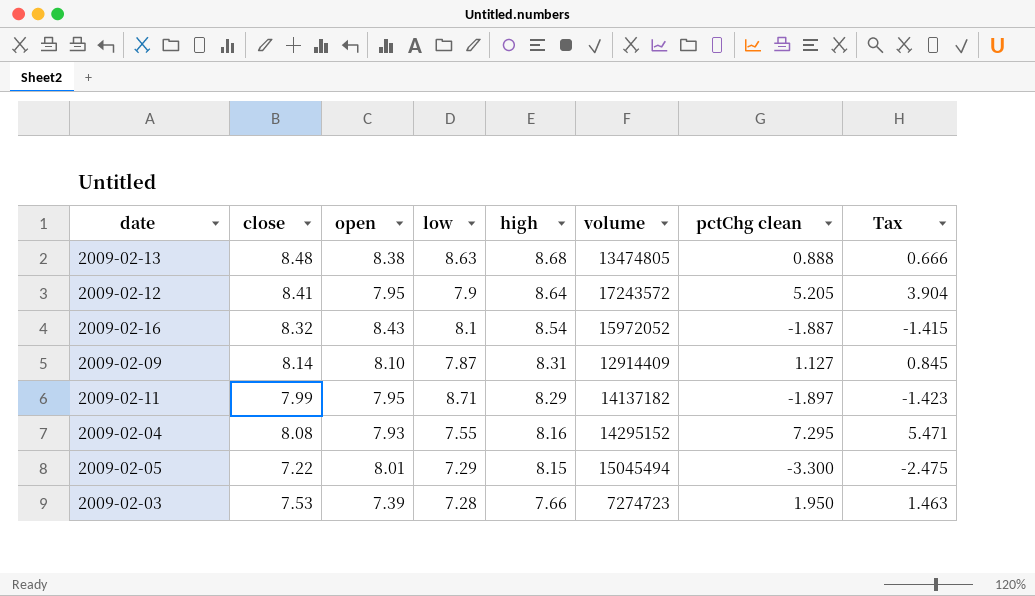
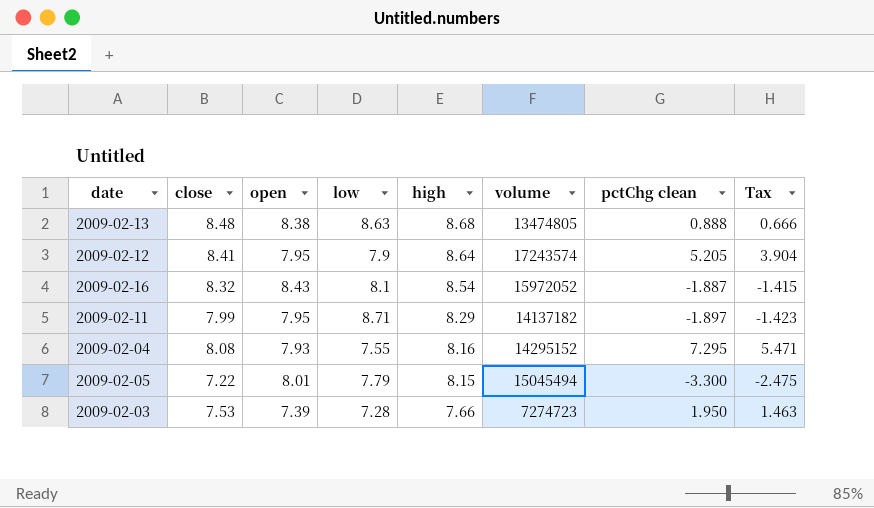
row 2009-02-09: 8.14 | 8.10 | 7.87 | 8.31 | 12914409 | 1.127 | 0.845 -> none
2009-02-12 | volume: 17243572 -> 17243574
2009-02-05 | low: 7.29 -> 7.79

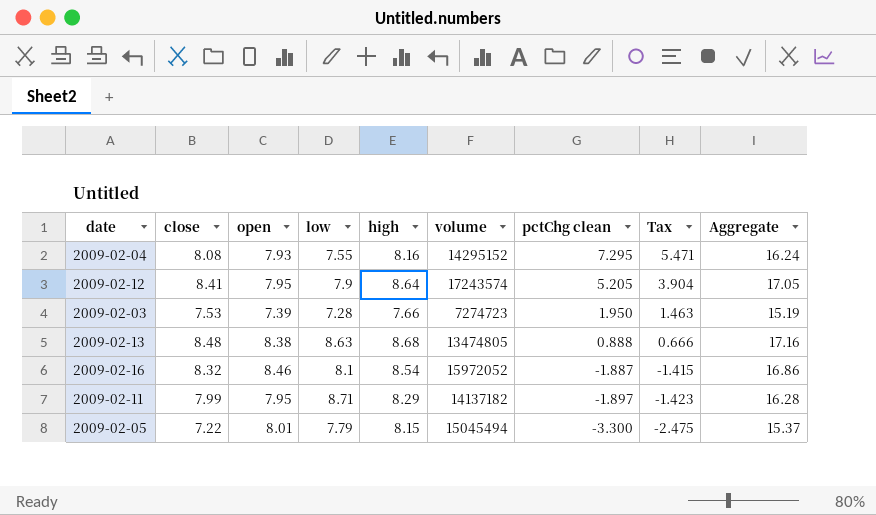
row order: high descending -> pctChg clean descending
column Aggregate | formula: none -> [close] + [high]
2009-02-16 | open: 8.43 -> 8.46

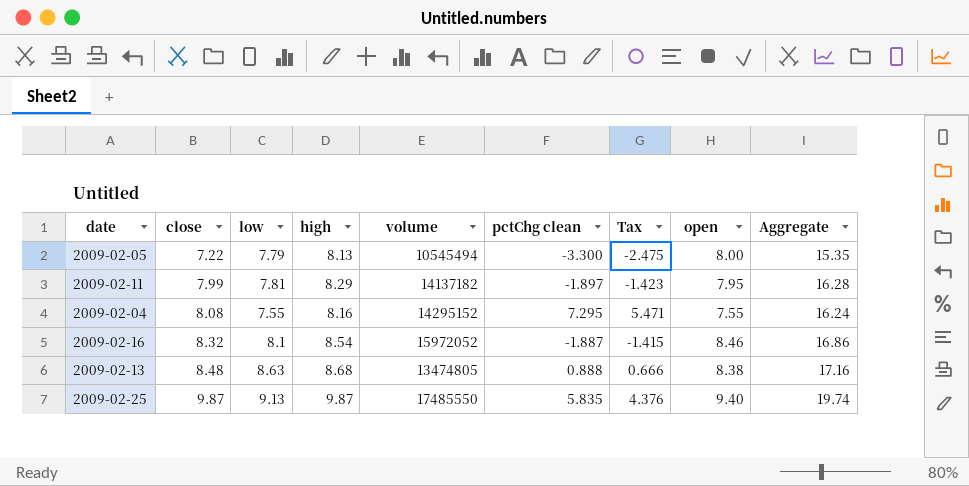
row order: pctChg clean descending -> close ascending
column open | position: 3 -> 8
row 2009-02-12: 8.41 | 7.95 | 7.9 | 8.64 | 17243574 | 5.205 | 3.904 | 17.05 -> none
row 2009-02-03: 7.53 | 7.39 | 7.28 | 7.66 | 7274723 | 1.950 | 1.463 | 15.19 -> none
2009-02-05 | high: 8.15 -> 8.13
2009-02-05 | volume: 15045494 -> 10545494
2009-02-05 | open: 8.01 -> 8.00
2009-02-05 | Aggregate: 15.37 -> 15.35
2009-02-11 | low: 8.71 -> 7.81
2009-02-04 | open: 7.93 -> 7.55
row 2009-02-25: none -> 9.87 | 9.13 | 9.87 | 17485550 | 5.835 | 4.376 | 9.40 | 19.74

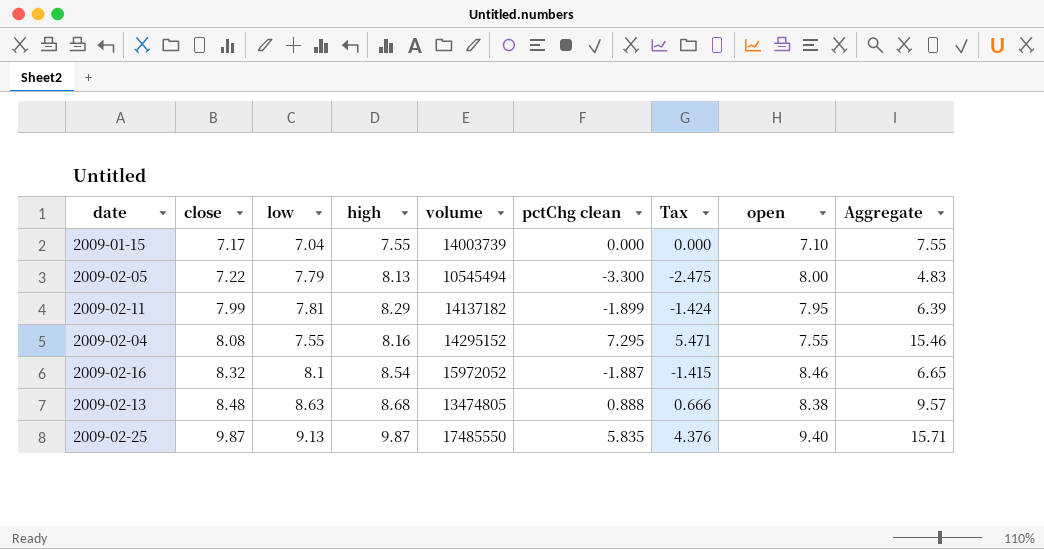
column Aggregate | formula: [close] + [high] -> [high] + [pctChg clean]
row 2009-01-15: none -> 7.17 | 7.04 | 7.55 | 14003739 | 0.000 | 0.000 | 7.10 | 7.55
2009-02-11 | pctChg clean: -1.897 -> -1.899
2009-02-11 | Tax: -1.423 -> -1.424

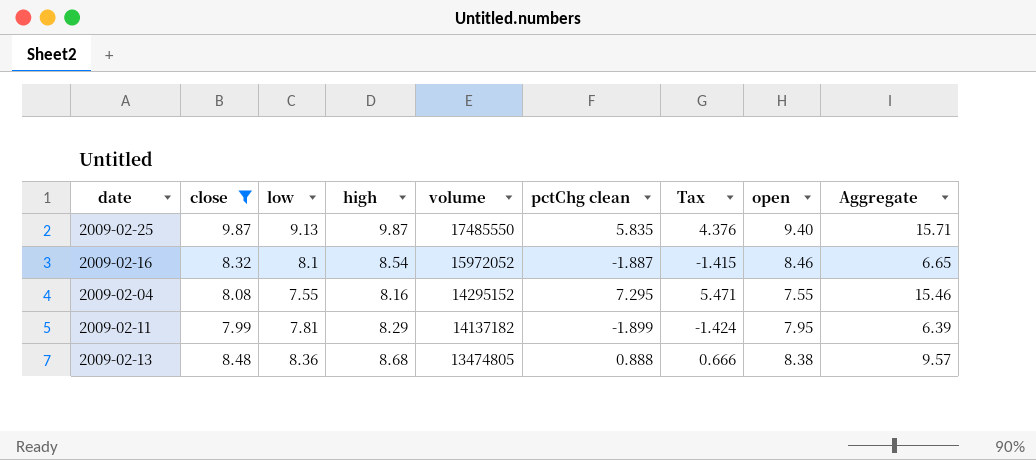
filter: none -> close >= 7.99
row order: close ascending -> volume descending
2009-02-13 | low: 8.63 -> 8.36

